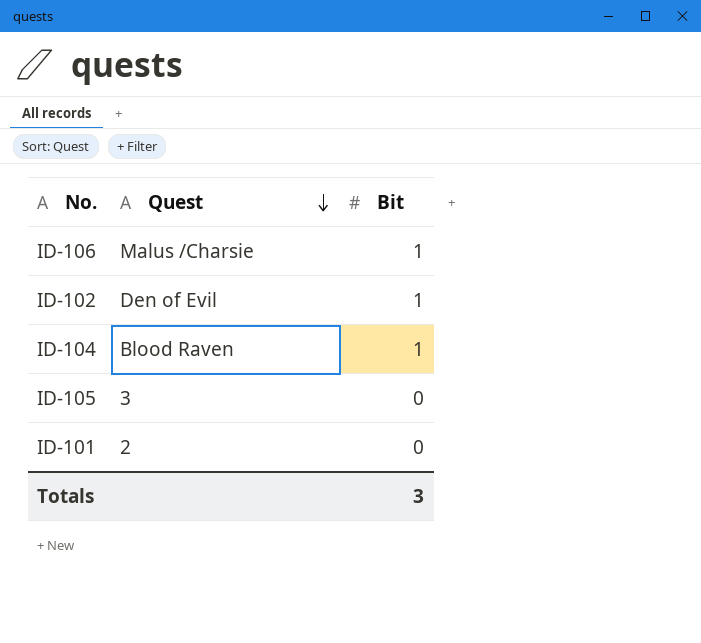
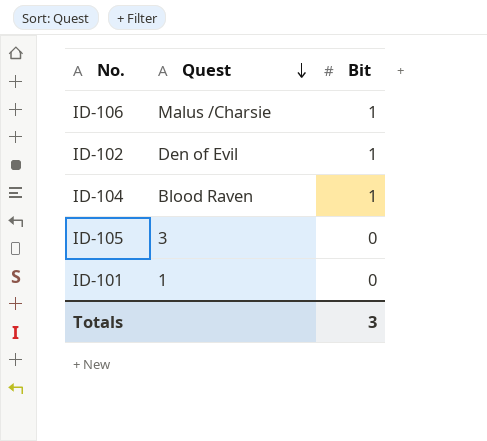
ID-101 | Quest: 2 -> 1

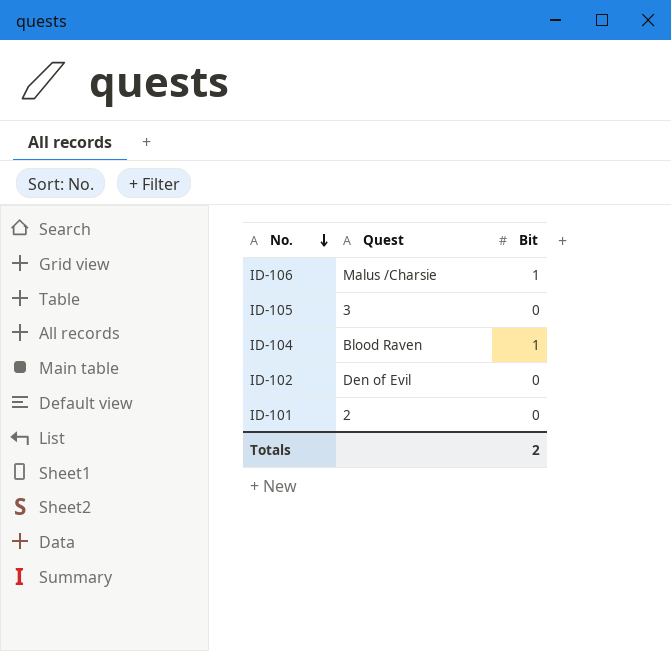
row order: Quest descending -> No. descending
ID-102 | Bit: 1 -> 0
ID-101 | Quest: 1 -> 2
Totals | Bit: 3 -> 2

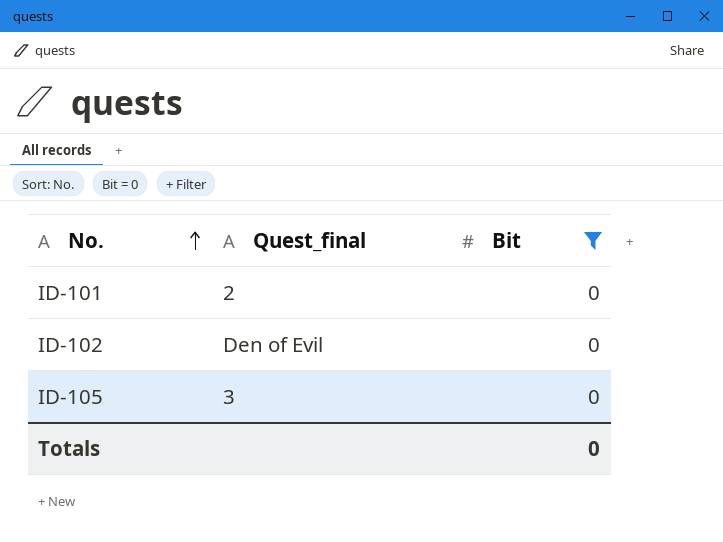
filter: none -> Bit = 0
row order: No. descending -> No. ascending
column name: Quest -> Quest_final
Totals | Bit: 2 -> 0

